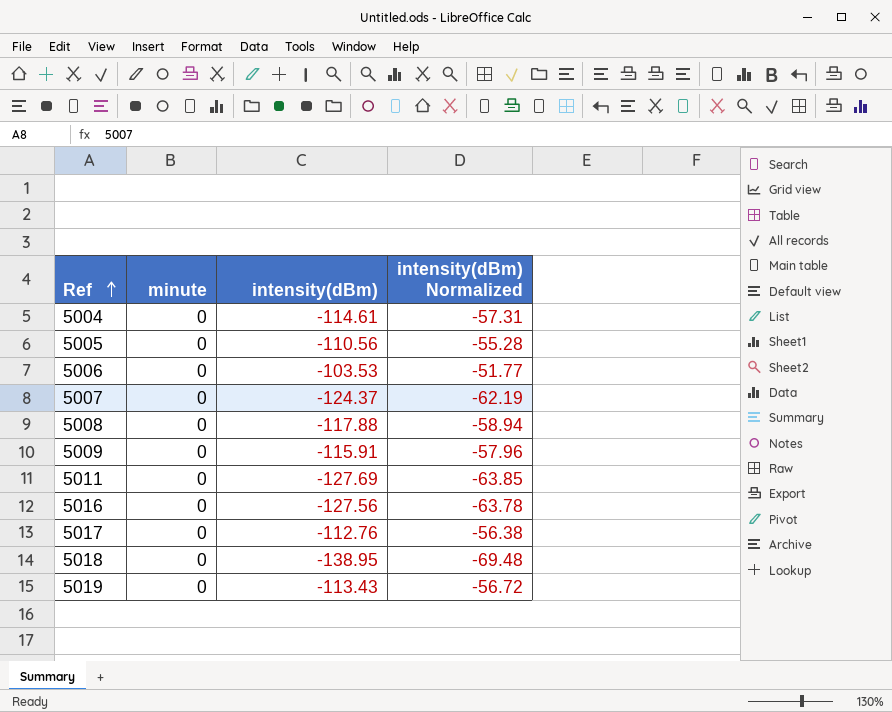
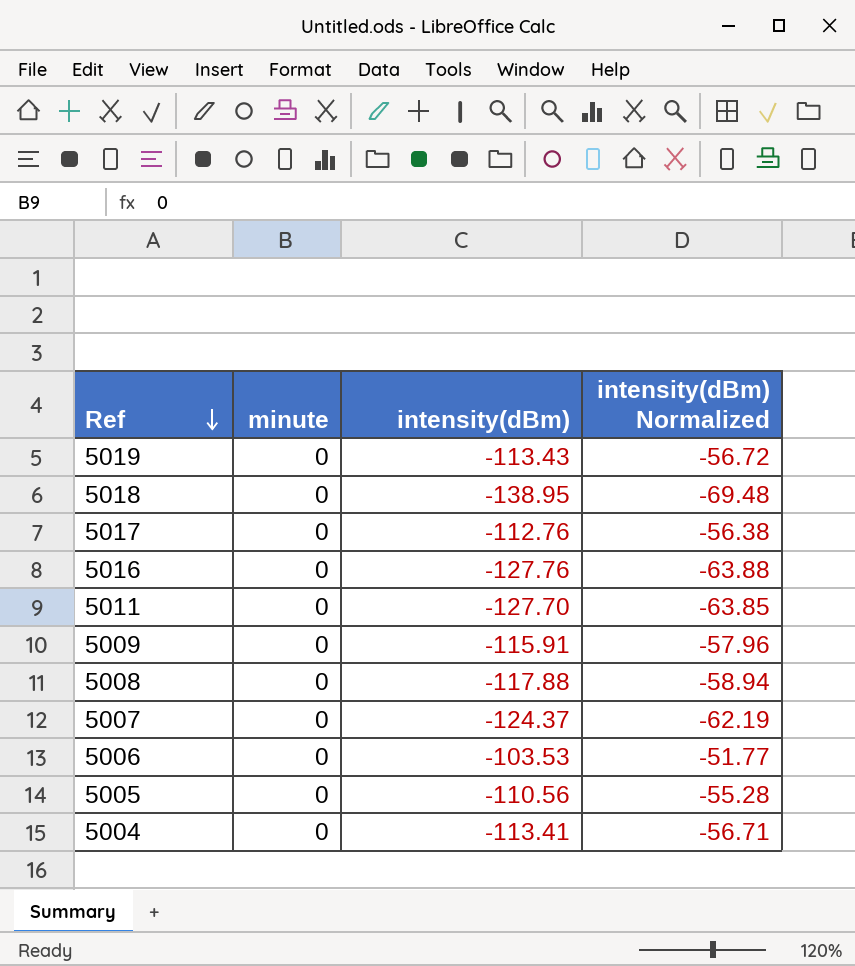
row order: Ref ascending -> Ref descending
5016 | intensity(dBm): -127.56 -> -127.76
5016 | intensity(dBm) Normalized: -63.78 -> -63.88
5011 | intensity(dBm): -127.69 -> -127.70
5004 | intensity(dBm): -114.61 -> -113.41
5004 | intensity(dBm) Normalized: -57.31 -> -56.71

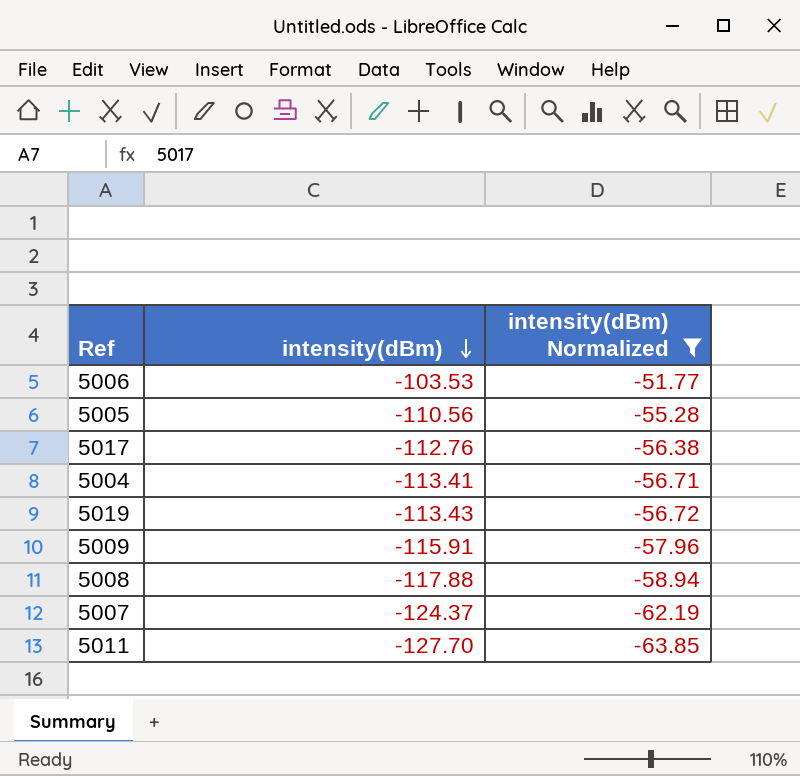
filter: none -> intensity(dBm) Normalized >= -63.85
row order: Ref descending -> intensity(dBm) descending
column minute | position: 2 -> none

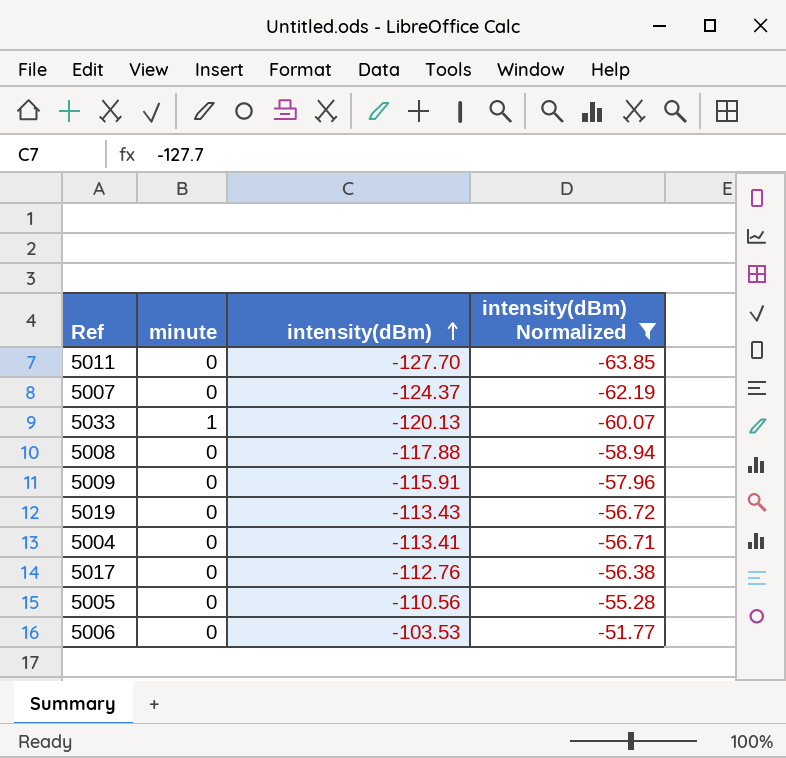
row order: intensity(dBm) descending -> intensity(dBm) ascending
column minute | position: none -> 2
row 5033: none -> 1 | -120.13 | -60.07

